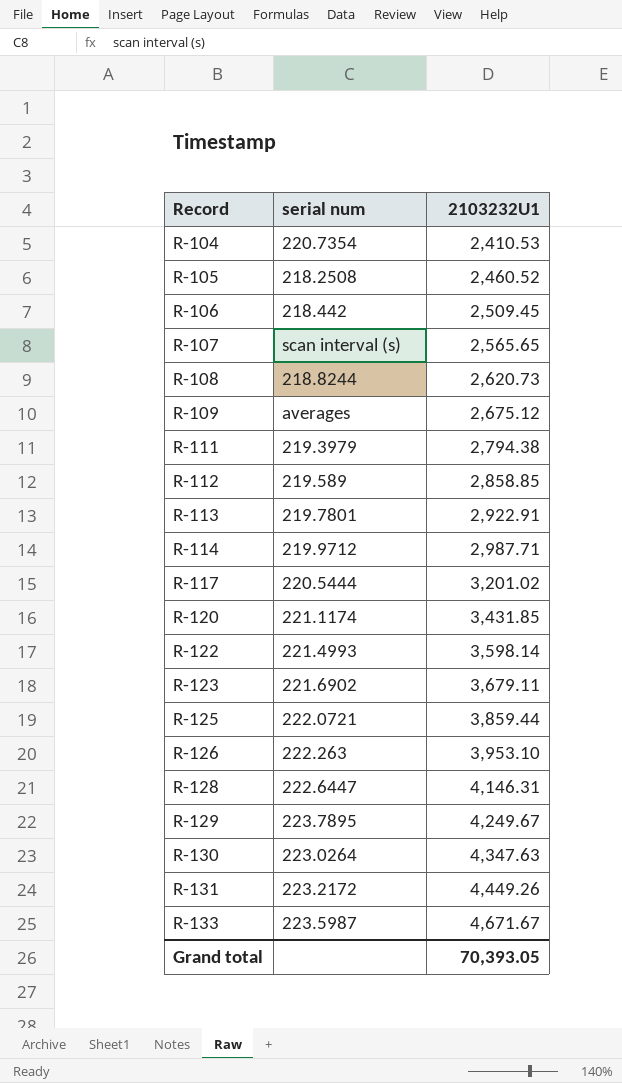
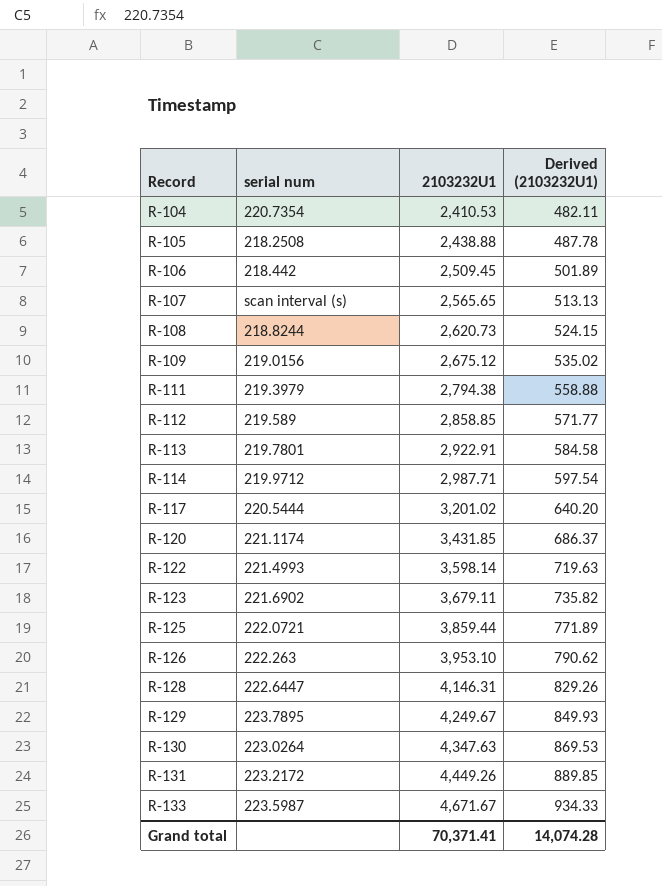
column Derived (2103232U1) | formula: none -> [2103232U1] * 0.2
R-105 | 2103232U1: 2,460.52 -> 2,438.88
R-109 | serial num: averages -> 219.0156
Grand total | 2103232U1: 70,393.05 -> 70,371.41

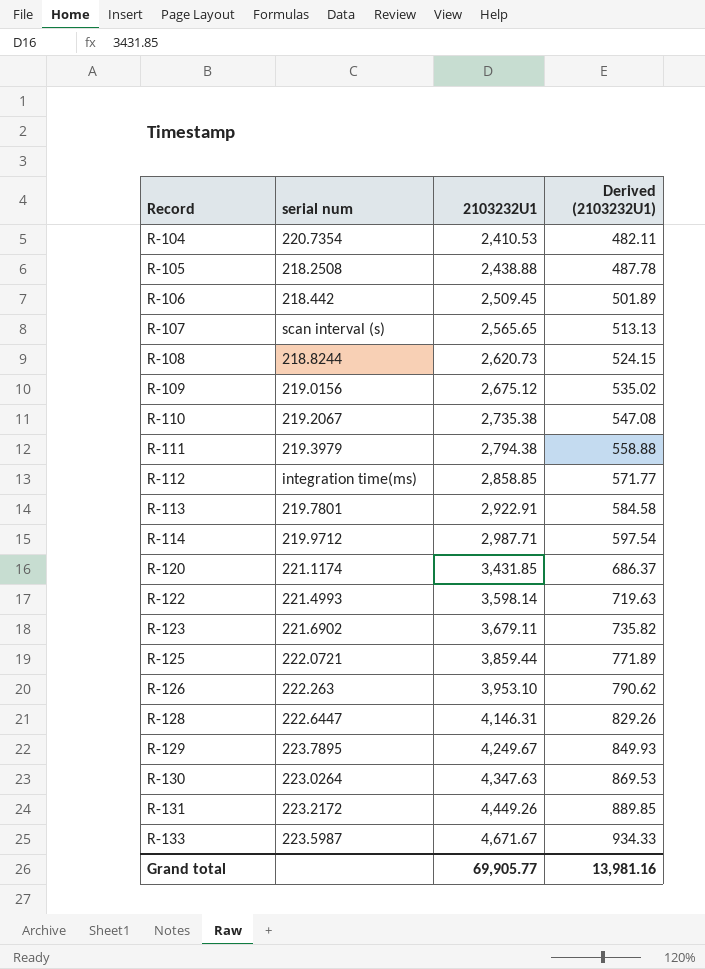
row R-117: 220.5444 | 3,201.02 | 640.20 -> none
row R-110: none -> 219.2067 | 2,735.38 | 547.08
R-112 | serial num: 219.589 -> integration time(ms)
Grand total | 2103232U1: 70,371.41 -> 69,905.77
Grand total | Derived (2103232U1): 14,074.28 -> 13,981.16

